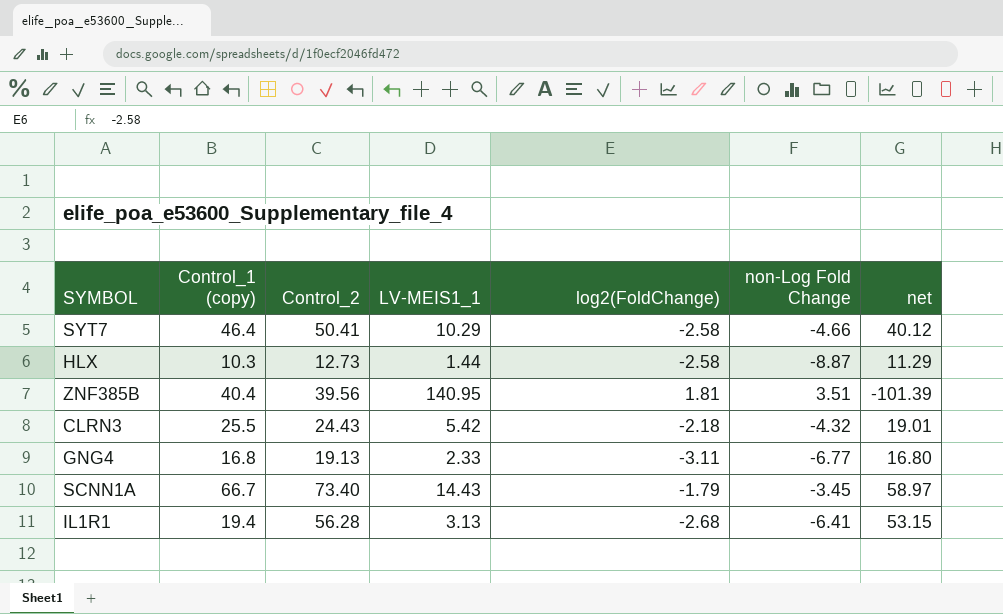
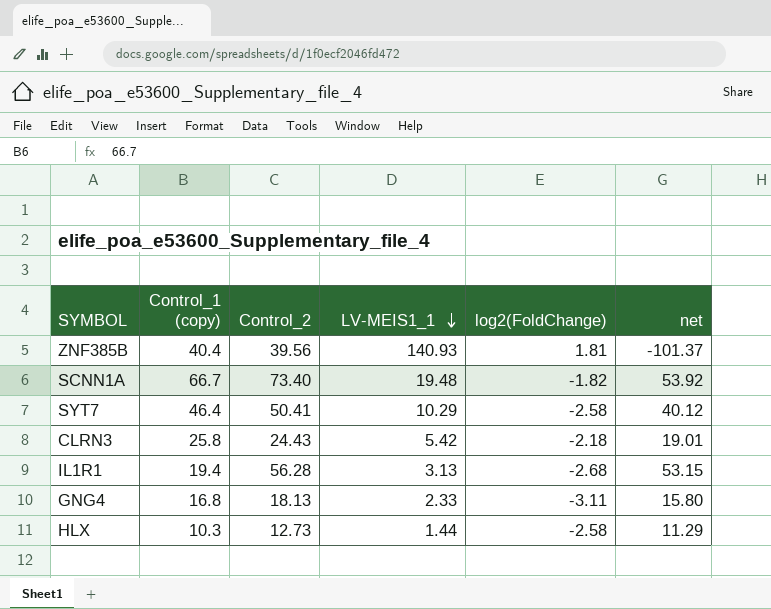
row order: none -> LV-MEIS1_1 descending
column non-Log Fold Change | position: 6 -> none
ZNF385B | LV-MEIS1_1: 140.95 -> 140.93
ZNF385B | net: -101.39 -> -101.37
SCNN1A | LV-MEIS1_1: 14.43 -> 19.48
SCNN1A | log2(FoldChange): -1.79 -> -1.82
SCNN1A | net: 58.97 -> 53.92
CLRN3 | Control_1 (copy): 25.5 -> 25.8
GNG4 | Control_2: 19.13 -> 18.13
GNG4 | net: 16.80 -> 15.80

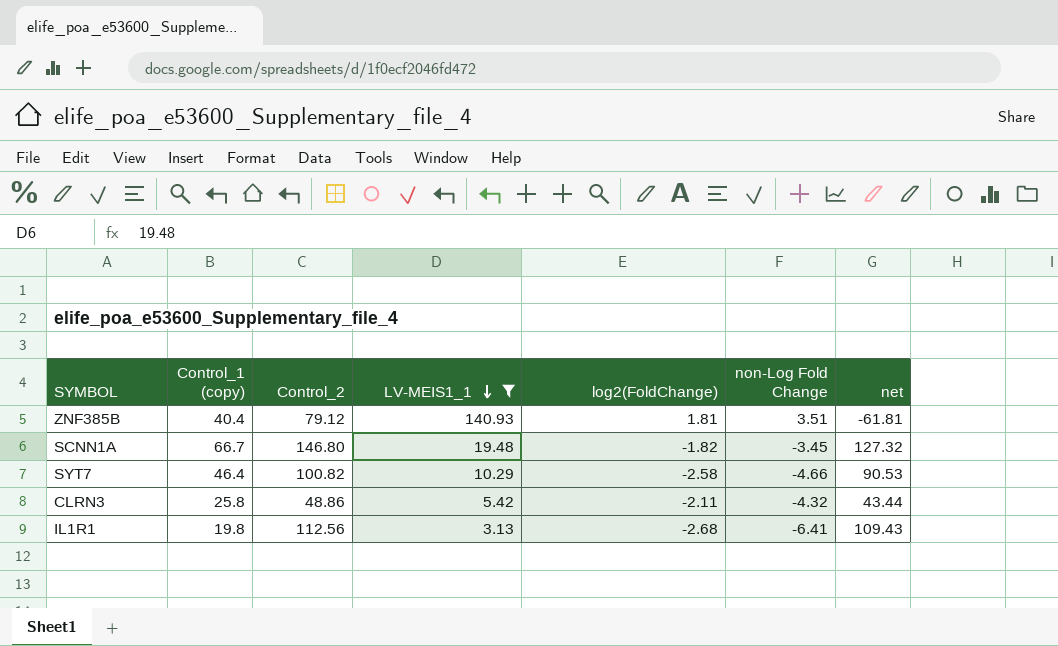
filter: none -> LV-MEIS1_1 >= 3.13
column non-Log Fold Change | position: none -> 6
ZNF385B | Control_2: 39.56 -> 79.12
ZNF385B | net: -101.37 -> -61.81
SCNN1A | Control_2: 73.40 -> 146.80
SCNN1A | net: 53.92 -> 127.32
SYT7 | Control_2: 50.41 -> 100.82
SYT7 | net: 40.12 -> 90.53
CLRN3 | Control_2: 24.43 -> 48.86
CLRN3 | log2(FoldChange): -2.18 -> -2.11
CLRN3 | net: 19.01 -> 43.44
IL1R1 | Control_1 (copy): 19.4 -> 19.8
IL1R1 | Control_2: 56.28 -> 112.56
IL1R1 | net: 53.15 -> 109.43

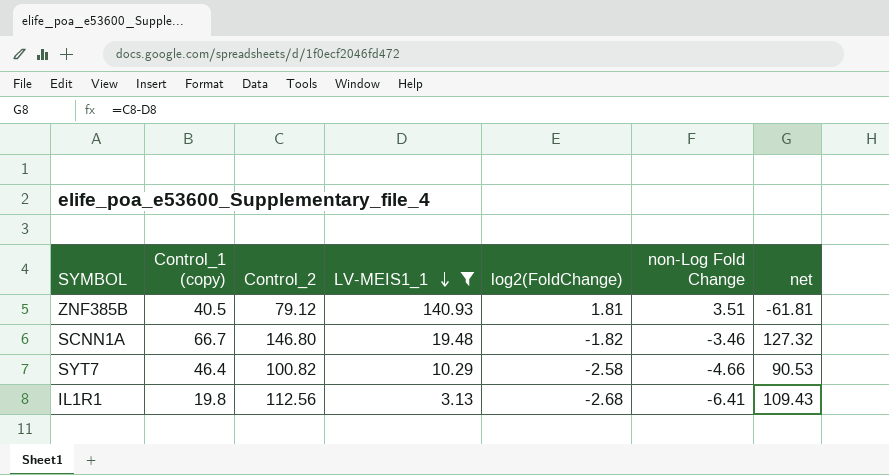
row CLRN3: 25.8 | 48.86 | 5.42 | -2.11 | -4.32 | 43.44 -> none
ZNF385B | Control_1 (copy): 40.4 -> 40.5
SCNN1A | non-Log Fold Change: -3.45 -> -3.46

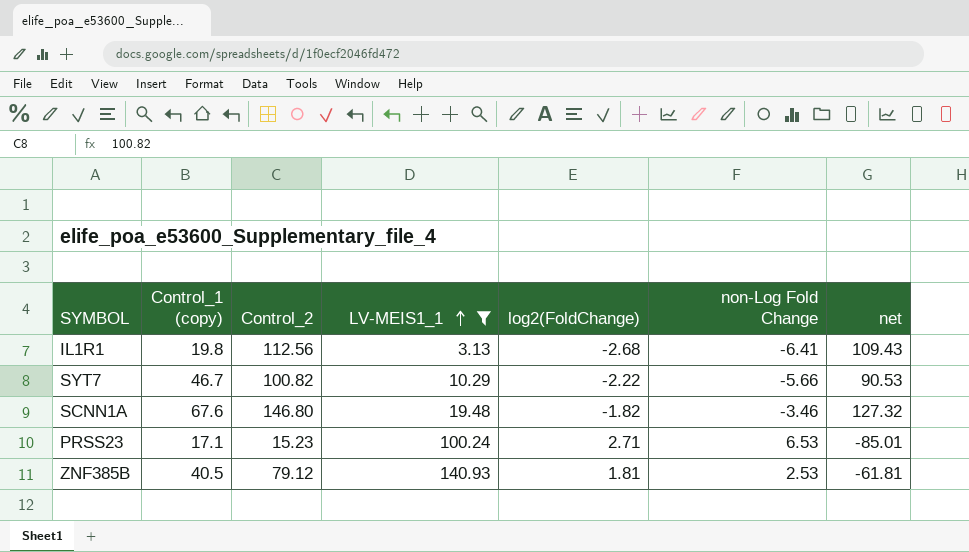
row order: LV-MEIS1_1 descending -> LV-MEIS1_1 ascending
SYT7 | Control_1 (copy): 46.4 -> 46.7
SYT7 | log2(FoldChange): -2.58 -> -2.22
SYT7 | non-Log Fold Change: -4.66 -> -5.66
SCNN1A | Control_1 (copy): 66.7 -> 67.6
row PRSS23: none -> 17.1 | 15.23 | 100.24 | 2.71 | 6.53 | -85.01
ZNF385B | non-Log Fold Change: 3.51 -> 2.53

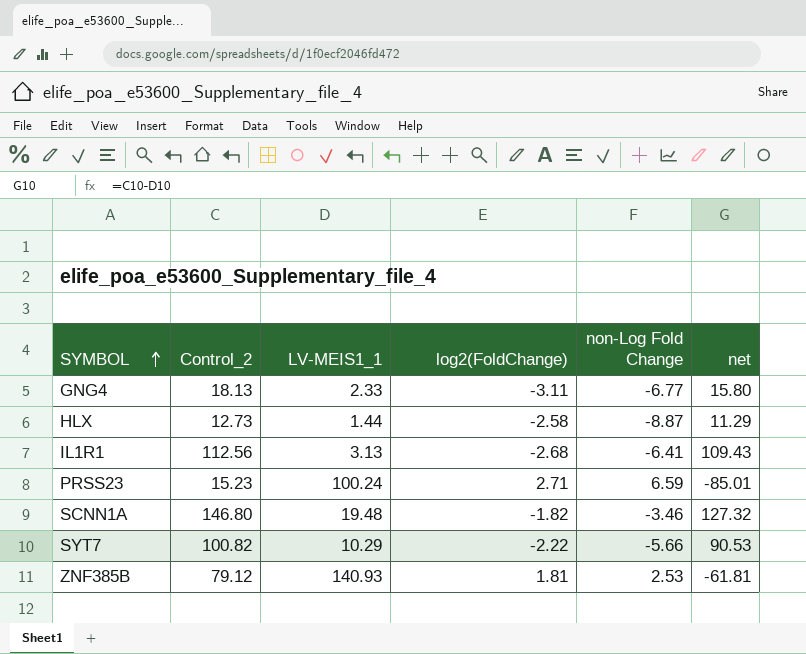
filter: LV-MEIS1_1 >= 3.13 -> none
row order: LV-MEIS1_1 ascending -> SYMBOL ascending
column Control_1 (copy) | position: 2 -> none
PRSS23 | non-Log Fold Change: 6.53 -> 6.59

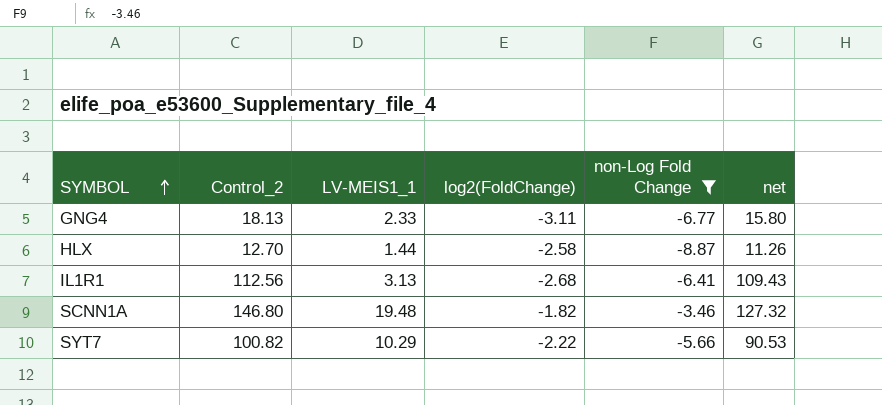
filter: none -> non-Log Fold Change <= -3.46
HLX | Control_2: 12.73 -> 12.70
HLX | net: 11.29 -> 11.26

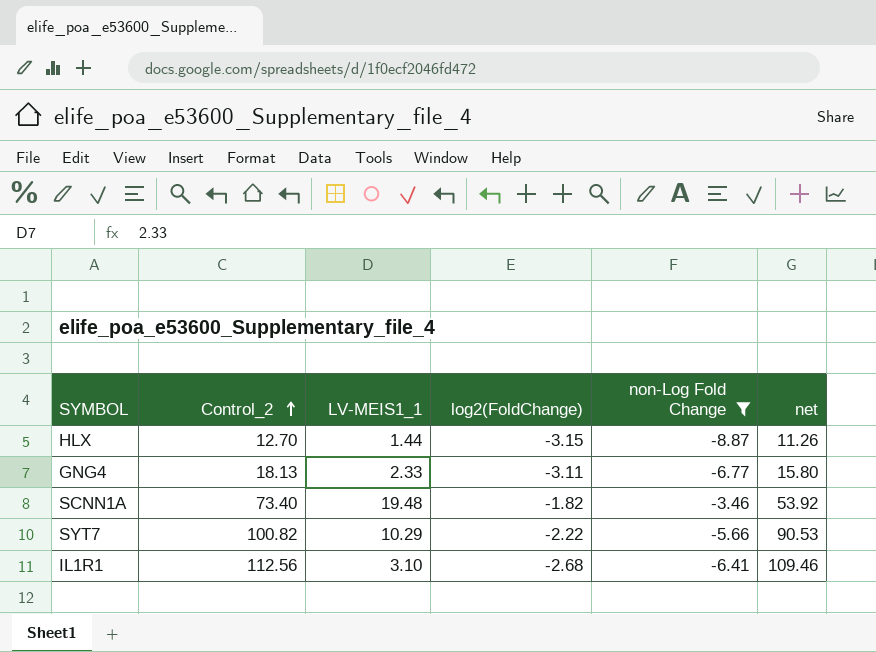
row order: SYMBOL ascending -> Control_2 ascending
HLX | log2(FoldChange): -2.58 -> -3.15
SCNN1A | Control_2: 146.80 -> 73.40
SCNN1A | net: 127.32 -> 53.92
IL1R1 | LV-MEIS1_1: 3.13 -> 3.10
IL1R1 | net: 109.43 -> 109.46

